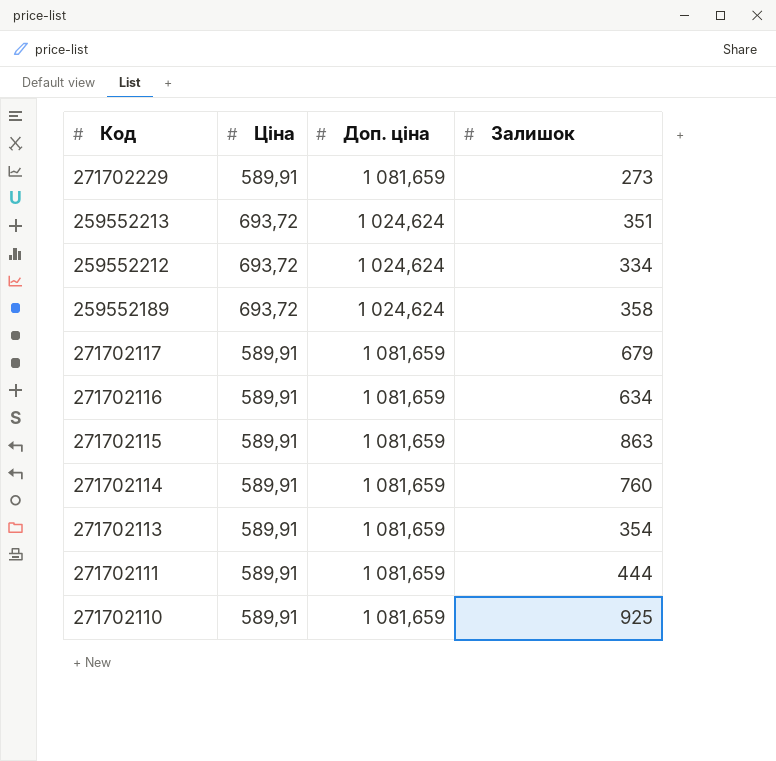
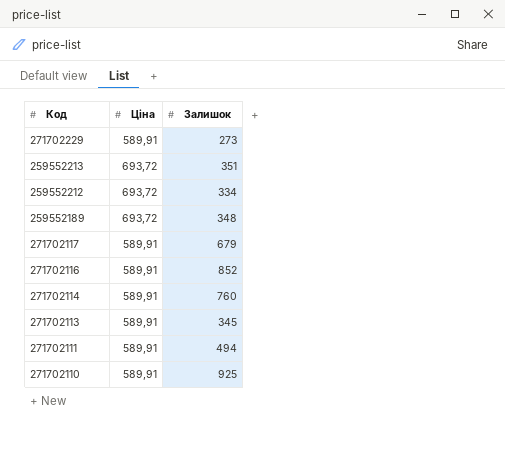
column Доп. ціна | position: 3 -> none
row 271702115: 589,91 | 1 081,659 | 863 -> none
259552189 | Залишок: 358 -> 348
271702116 | Залишок: 634 -> 852
271702113 | Залишок: 354 -> 345
271702111 | Залишок: 444 -> 494

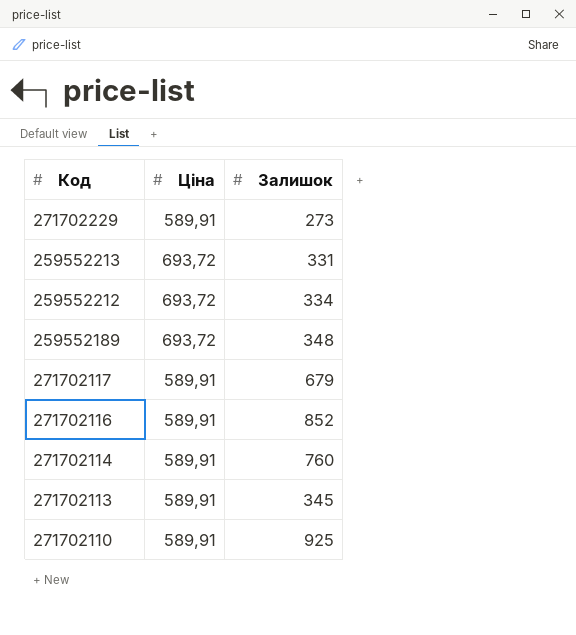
row 271702111: 589,91 | 494 -> none
259552213 | Залишок: 351 -> 331

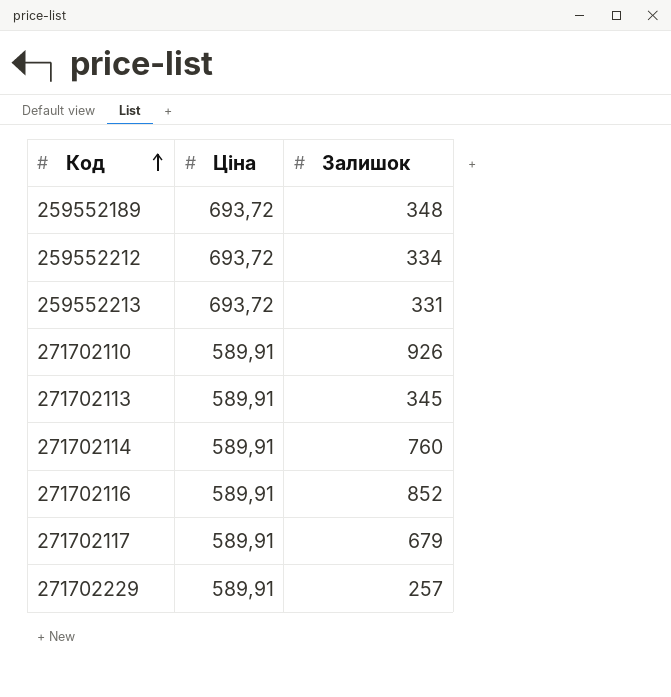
row order: none -> Код ascending
271702110 | Залишок: 925 -> 926
271702229 | Залишок: 273 -> 257

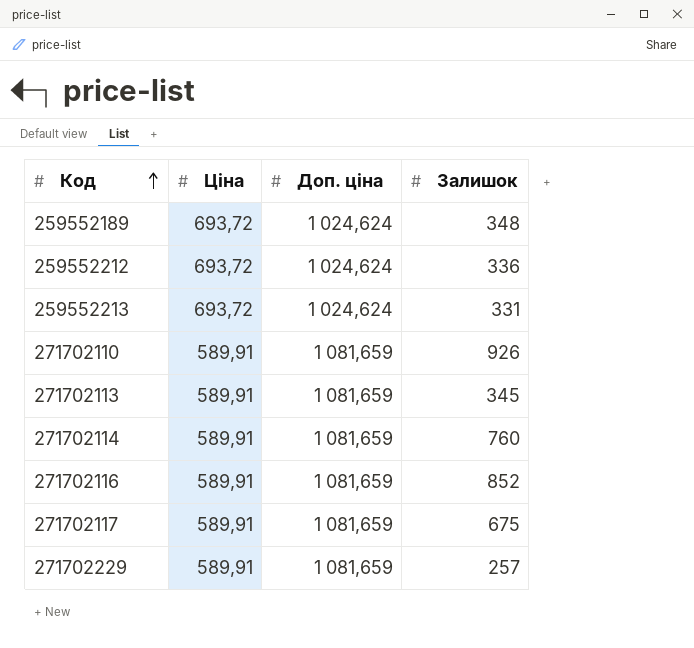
column Доп. ціна | position: none -> 3
259552212 | Залишок: 334 -> 336
271702117 | Залишок: 679 -> 675

